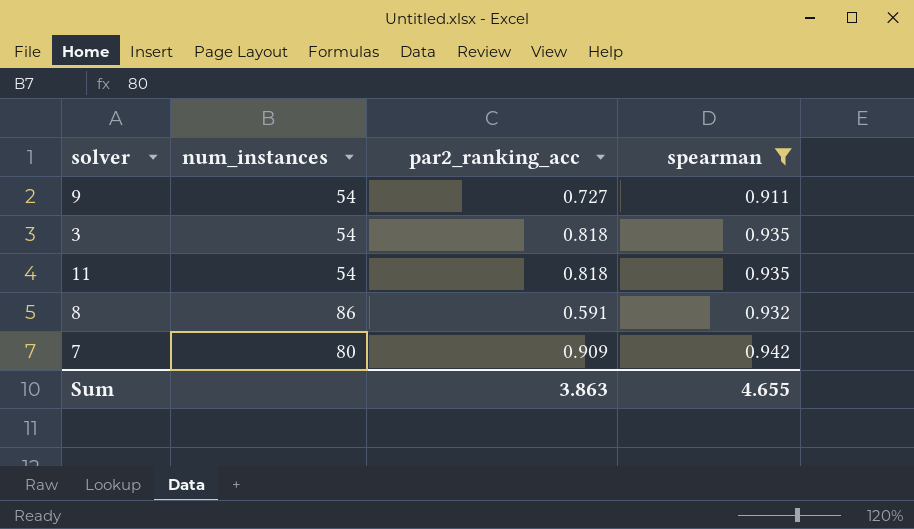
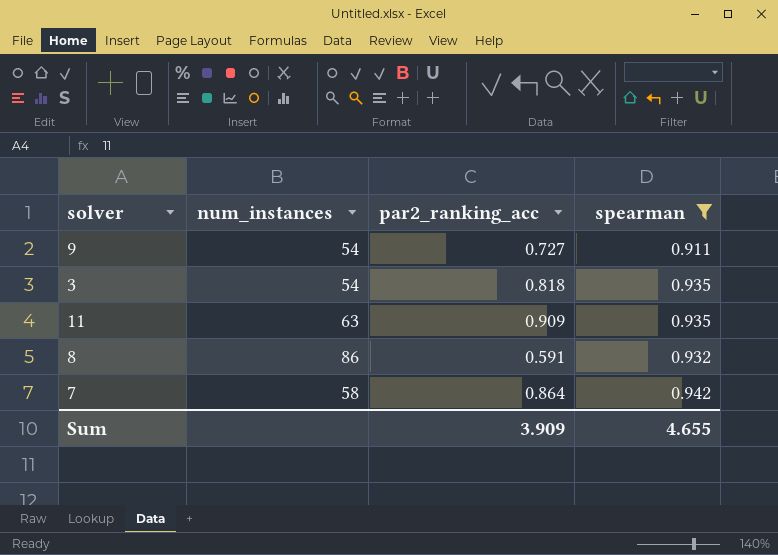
11 | num_instances: 54 -> 63
11 | par2_ranking_acc: 0.818 -> 0.909
7 | num_instances: 80 -> 58
7 | par2_ranking_acc: 0.909 -> 0.864
Sum | par2_ranking_acc: 3.863 -> 3.909

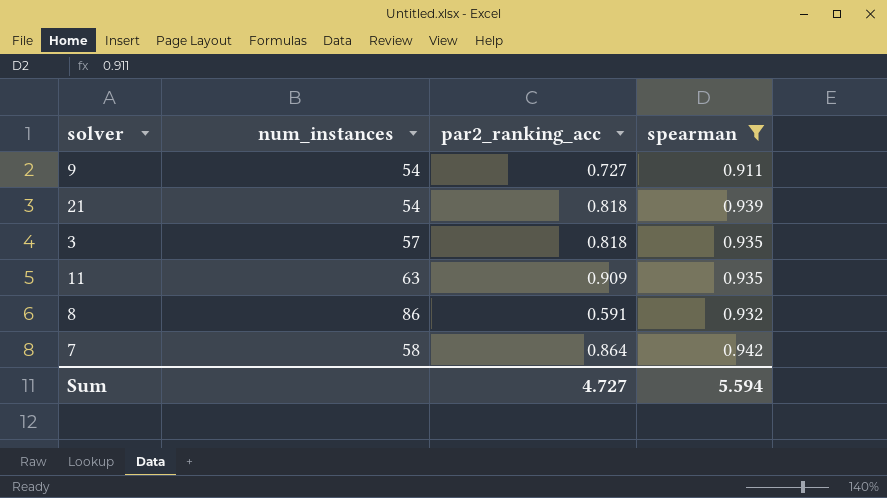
row 21: none -> 54 | 0.818 | 0.939
3 | num_instances: 54 -> 57
Sum | par2_ranking_acc: 3.909 -> 4.727
Sum | spearman: 4.655 -> 5.594

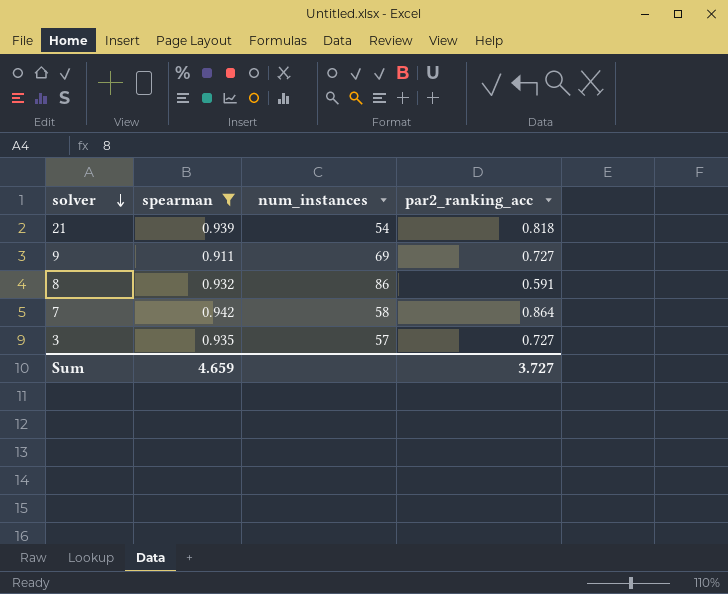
row order: none -> solver descending
column spearman | position: 4 -> 2
row 11: 63 | 0.909 | 0.935 -> none
9 | num_instances: 54 -> 69
3 | par2_ranking_acc: 0.818 -> 0.727
Sum | spearman: 5.594 -> 4.659
Sum | par2_ranking_acc: 4.727 -> 3.727

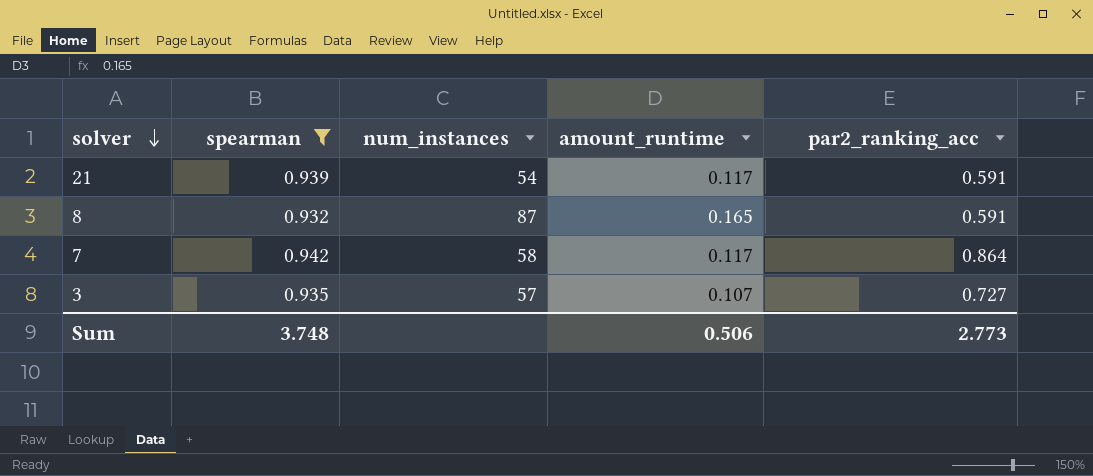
column amount_runtime | position: none -> 4
row 9: 0.911 | 69 | 0.727 -> none
21 | par2_ranking_acc: 0.818 -> 0.591
8 | num_instances: 86 -> 87
Sum | spearman: 4.659 -> 3.748
Sum | par2_ranking_acc: 3.727 -> 2.773

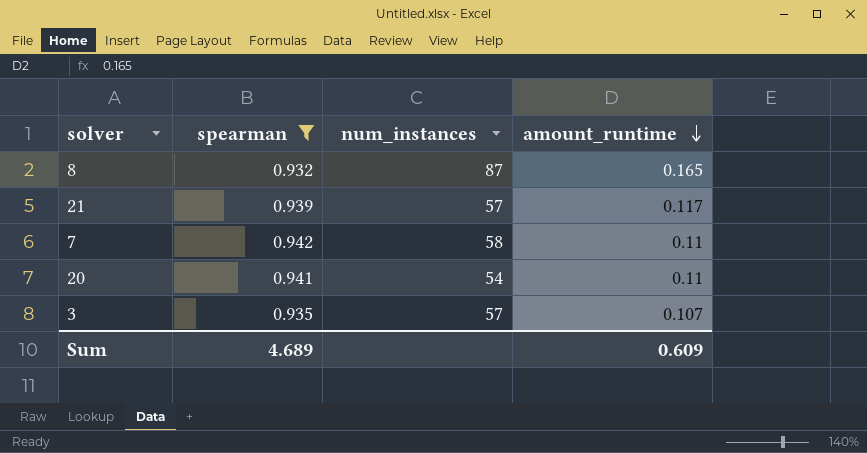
row order: solver descending -> amount_runtime descending
column par2_ranking_acc | position: 5 -> none
21 | num_instances: 54 -> 57
7 | amount_runtime: 0.117 -> 0.11
row 20: none -> 0.941 | 54 | 0.11
Sum | spearman: 3.748 -> 4.689
Sum | amount_runtime: 0.506 -> 0.609

